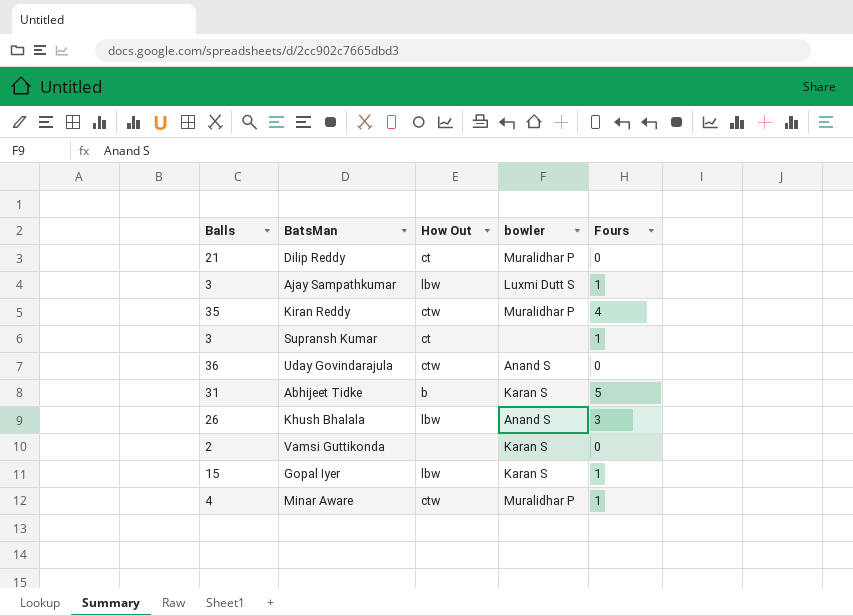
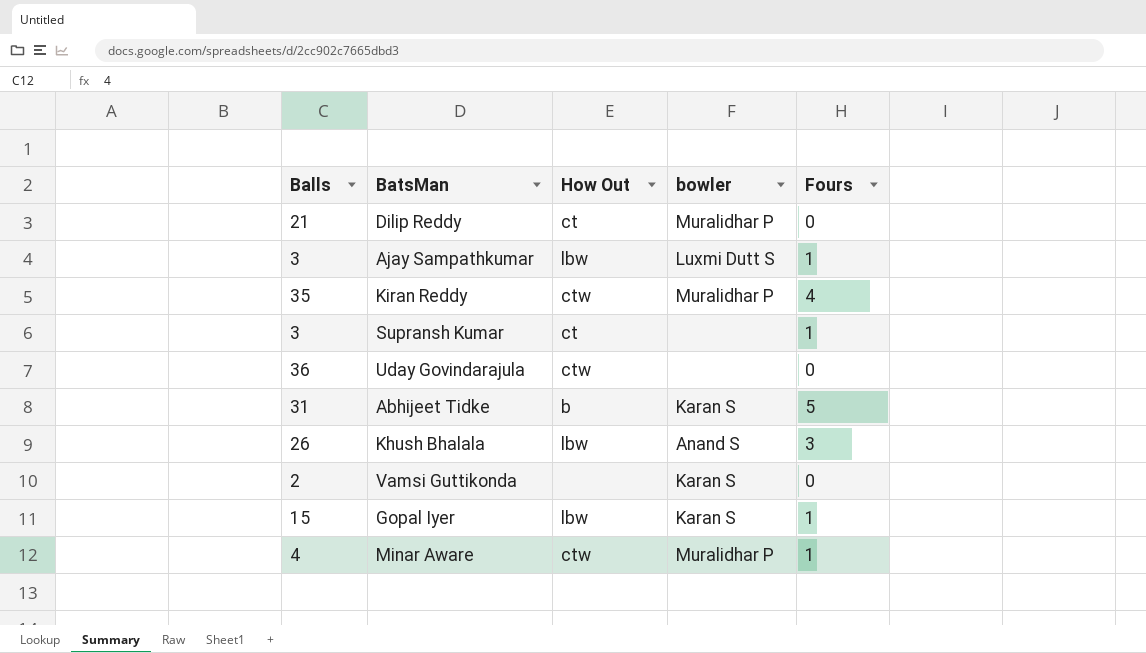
Uday Govindarajula | bowler: Anand S -> none

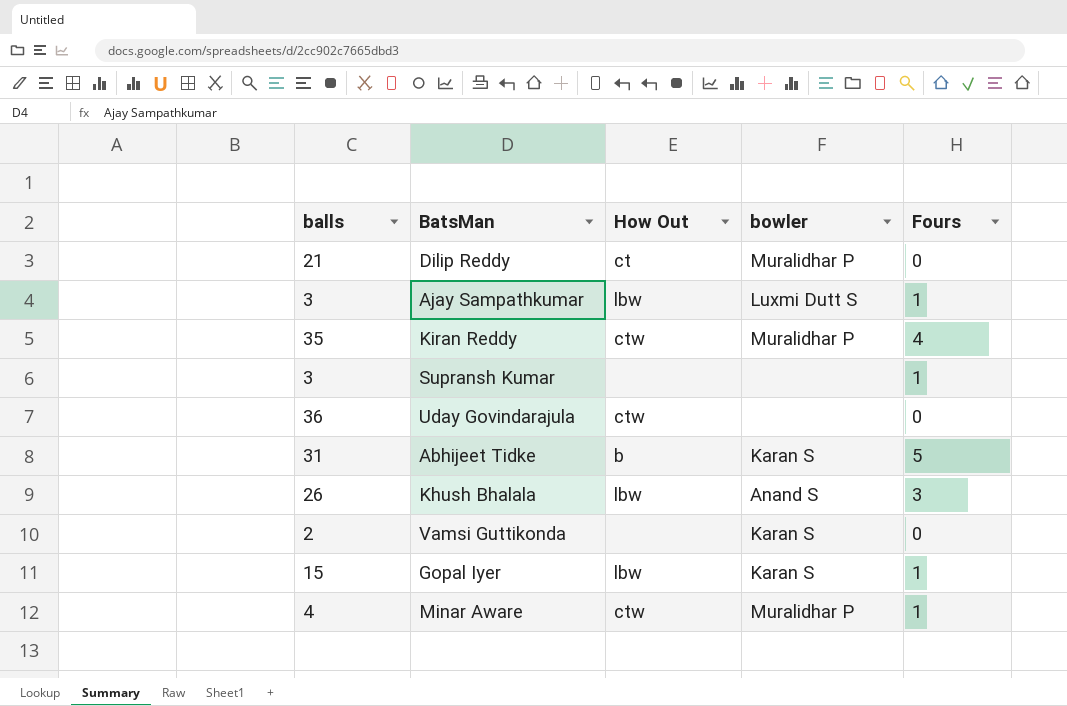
column name: Balls -> balls
Supransh Kumar | How Out: ct -> none

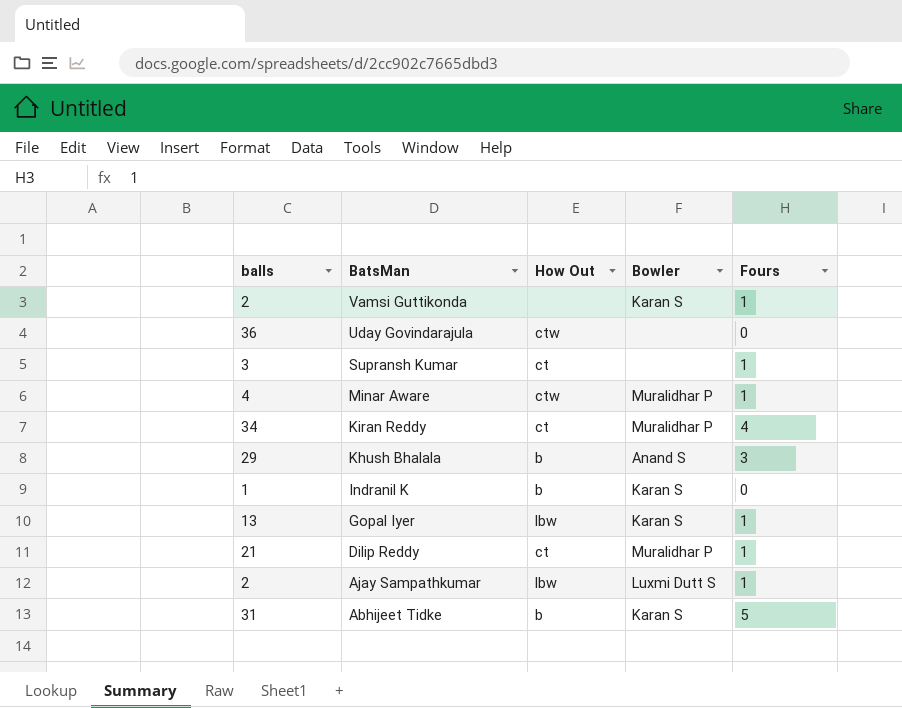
row order: none -> BatsMan descending
column name: bowler -> Bowler
Vamsi Guttikonda | Fours: 0 -> 1
Supransh Kumar | How Out: none -> ct
Kiran Reddy | balls: 35 -> 34
Kiran Reddy | How Out: ctw -> ct
Khush Bhalala | balls: 26 -> 29
Khush Bhalala | How Out: lbw -> b
row Indranil K: none -> 1 | b | Karan S | 0
Gopal Iyer | balls: 15 -> 13
Dilip Reddy | Fours: 0 -> 1
Ajay Sampathkumar | balls: 3 -> 2

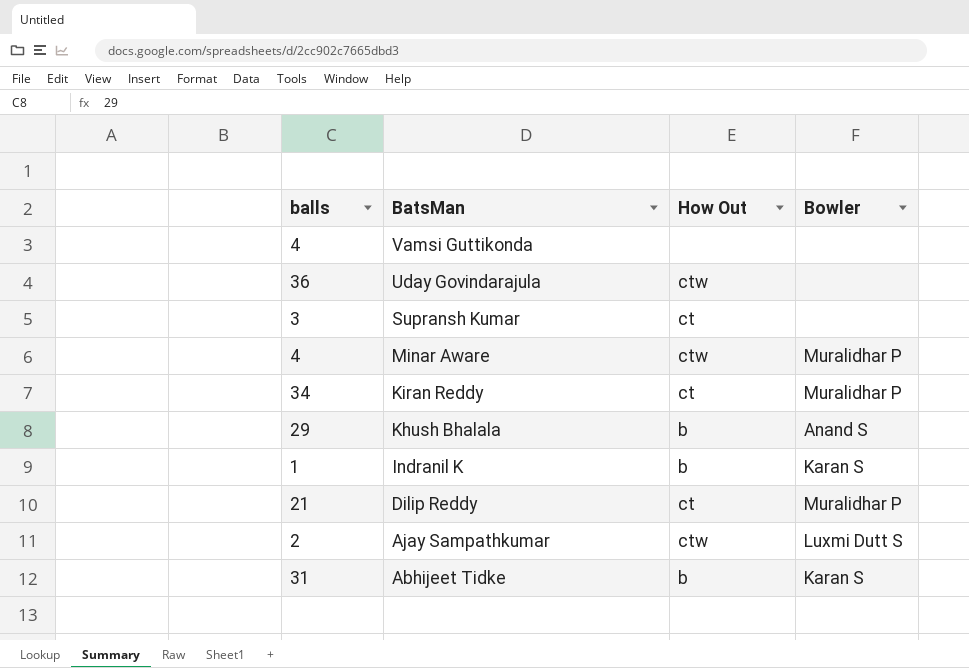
column Fours | position: 5 -> none
row Gopal Iyer: 13 | lbw | Karan S | 1 -> none
Vamsi Guttikonda | balls: 2 -> 4
Vamsi Guttikonda | Bowler: Karan S -> none
Ajay Sampathkumar | How Out: lbw -> ctw

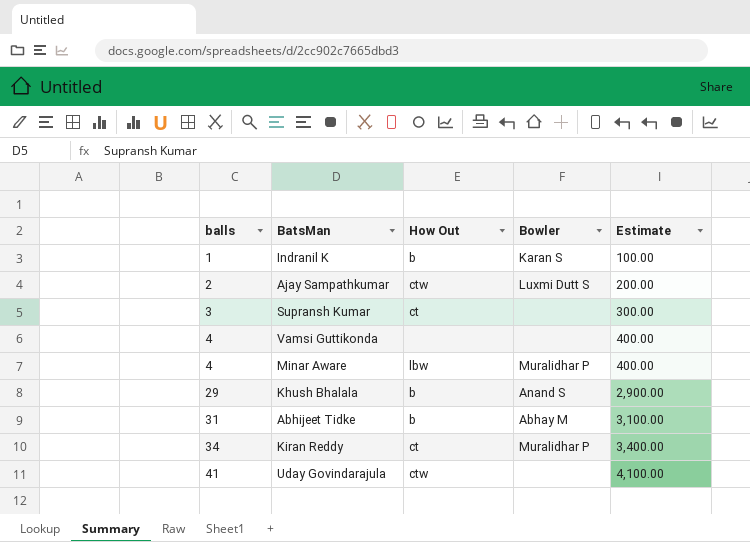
row order: BatsMan descending -> balls ascending
column Estimate | formula: none -> [balls] * 100
row Dilip Reddy: 21 | ct | Muralidhar P -> none
Minar Aware | How Out: ctw -> lbw
Abhijeet Tidke | Bowler: Karan S -> Abhay M
Uday Govindarajula | balls: 36 -> 41

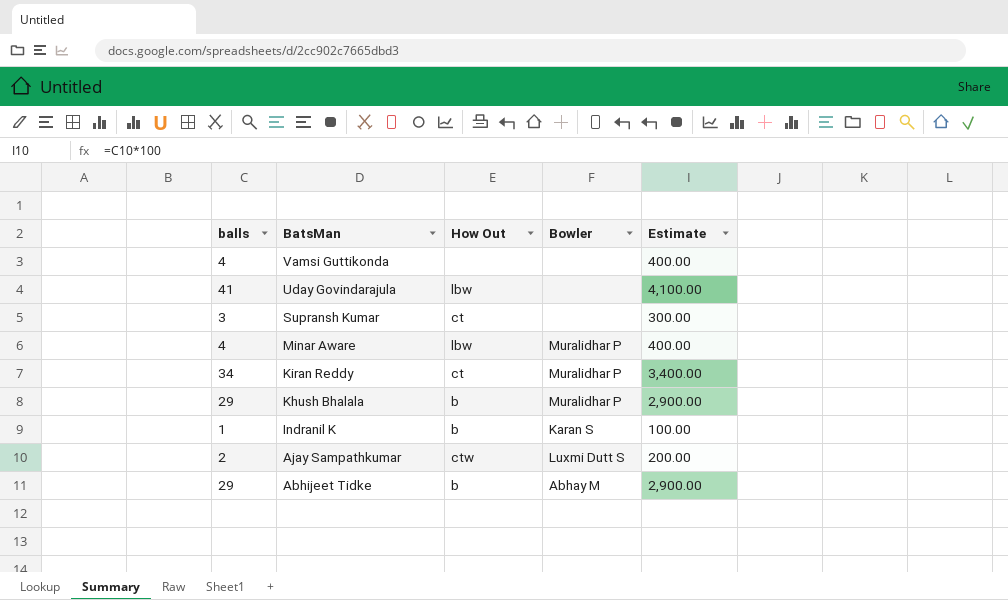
row order: balls ascending -> BatsMan descending
Uday Govindarajula | How Out: ctw -> lbw
Khush Bhalala | Bowler: Anand S -> Muralidhar P
Abhijeet Tidke | balls: 31 -> 29
Abhijeet Tidke | Estimate: 3,100.00 -> 2,900.00

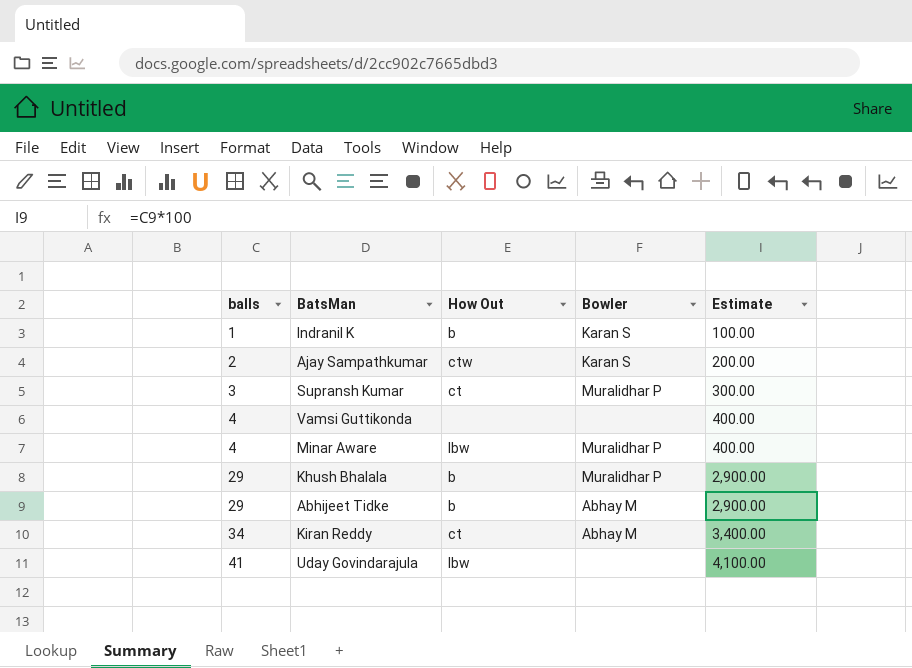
row order: BatsMan descending -> balls ascending
Ajay Sampathkumar | Bowler: Luxmi Dutt S -> Karan S
Supransh Kumar | Bowler: none -> Muralidhar P
Kiran Reddy | Bowler: Muralidhar P -> Abhay M

